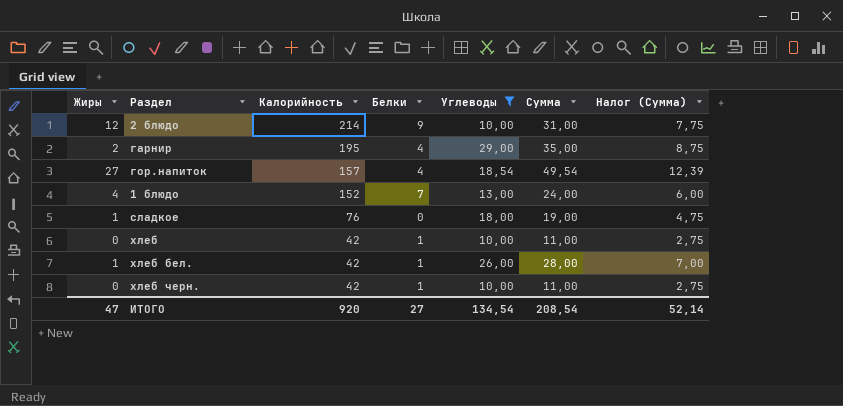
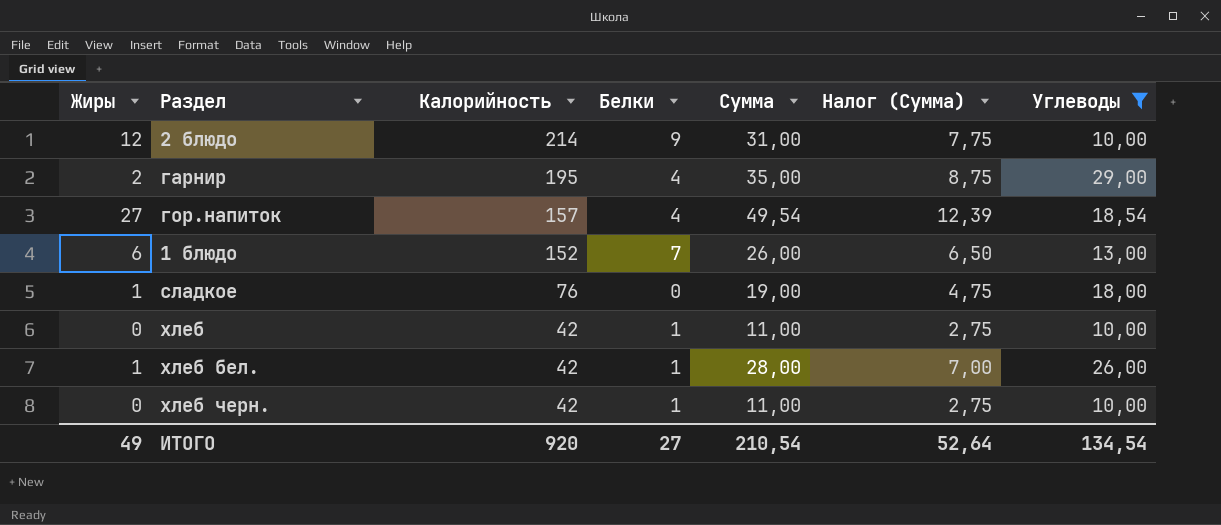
column Углеводы | position: 5 -> 7
1 блюдо | Жиры: 4 -> 6
1 блюдо | Сумма: 24,00 -> 26,00
1 блюдо | Налог (Сумма): 6,00 -> 6,50
ИТОГО | Жиры: 47 -> 49
ИТОГО | Сумма: 208,54 -> 210,54
ИТОГО | Налог (Сумма): 52,14 -> 52,64

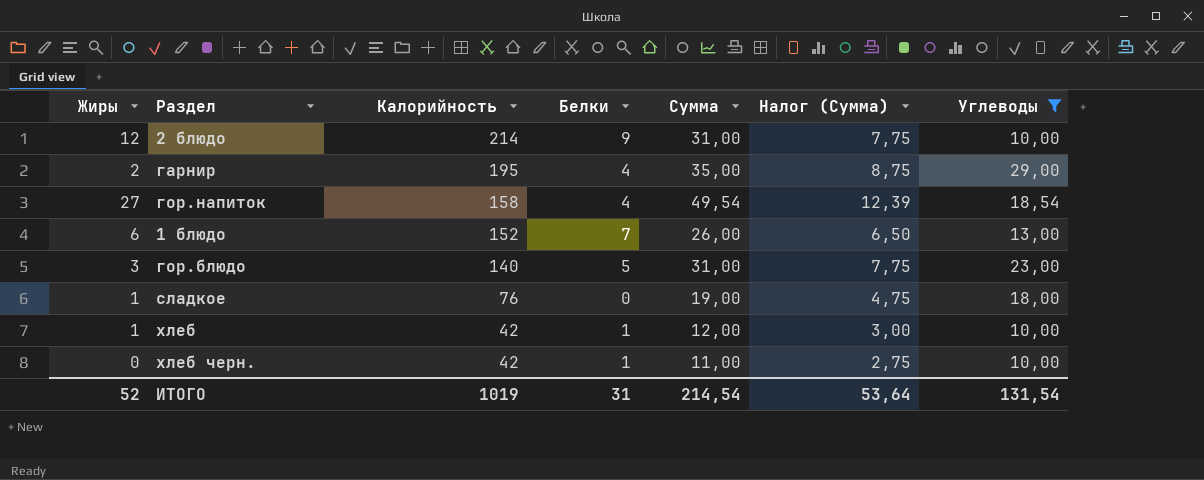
row хлеб бел.: 1 | 42 | 1 | 28,00 | 7,00 | 26,00 -> none
гор.напиток | Калорийность: 157 -> 158
row гор.блюдо: none -> 3 | 140 | 5 | 31,00 | 7,75 | 23,00
хлеб | Жиры: 0 -> 1
хлеб | Сумма: 11,00 -> 12,00
хлеб | Налог (Сумма): 2,75 -> 3,00
ИТОГО | Жиры: 49 -> 52
ИТОГО | Калорийность: 920 -> 1019
ИТОГО | Белки: 27 -> 31
ИТОГО | Сумма: 210,54 -> 214,54
ИТОГО | Налог (Сумма): 52,64 -> 53,64
ИТОГО | Углеводы: 134,54 -> 131,54

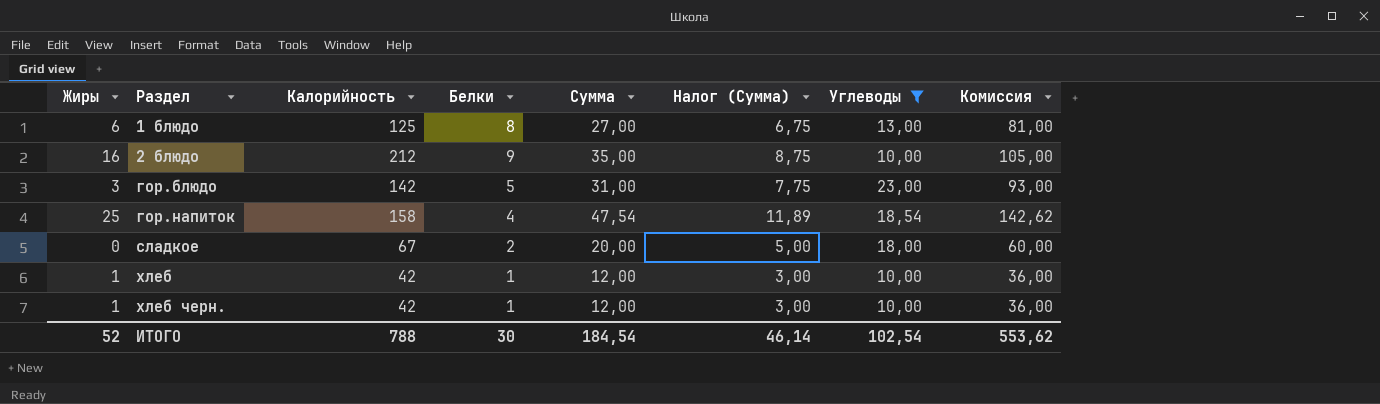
row order: Калорийность descending -> Раздел ascending
column Комиссия | formula: none -> [Сумма] * 3
row гарнир: 2 | 195 | 4 | 35,00 | 8,75 | 29,00 -> none
1 блюдо | Калорийность: 152 -> 125
1 блюдо | Белки: 7 -> 8
1 блюдо | Сумма: 26,00 -> 27,00
1 блюдо | Налог (Сумма): 6,50 -> 6,75
2 блюдо | Жиры: 12 -> 16
2 блюдо | Калорийность: 214 -> 212
2 блюдо | Сумма: 31,00 -> 35,00
2 блюдо | Налог (Сумма): 7,75 -> 8,75
гор.блюдо | Калорийность: 140 -> 142
гор.напиток | Жиры: 27 -> 25
гор.напиток | Сумма: 49,54 -> 47,54
гор.напиток | Налог (Сумма): 12,39 -> 11,89
сладкое | Жиры: 1 -> 0
сладкое | Калорийность: 76 -> 67
сладкое | Белки: 0 -> 2
сладкое | Сумма: 19,00 -> 20,00
сладкое | Налог (Сумма): 4,75 -> 5,00
хлеб черн. | Жиры: 0 -> 1
хлеб черн. | Сумма: 11,00 -> 12,00
хлеб черн. | Налог (Сумма): 2,75 -> 3,00
ИТОГО | Калорийность: 1019 -> 788
ИТОГО | Белки: 31 -> 30
ИТОГО | Сумма: 214,54 -> 184,54
ИТОГО | Налог (Сумма): 53,64 -> 46,14
ИТОГО | Углеводы: 131,54 -> 102,54

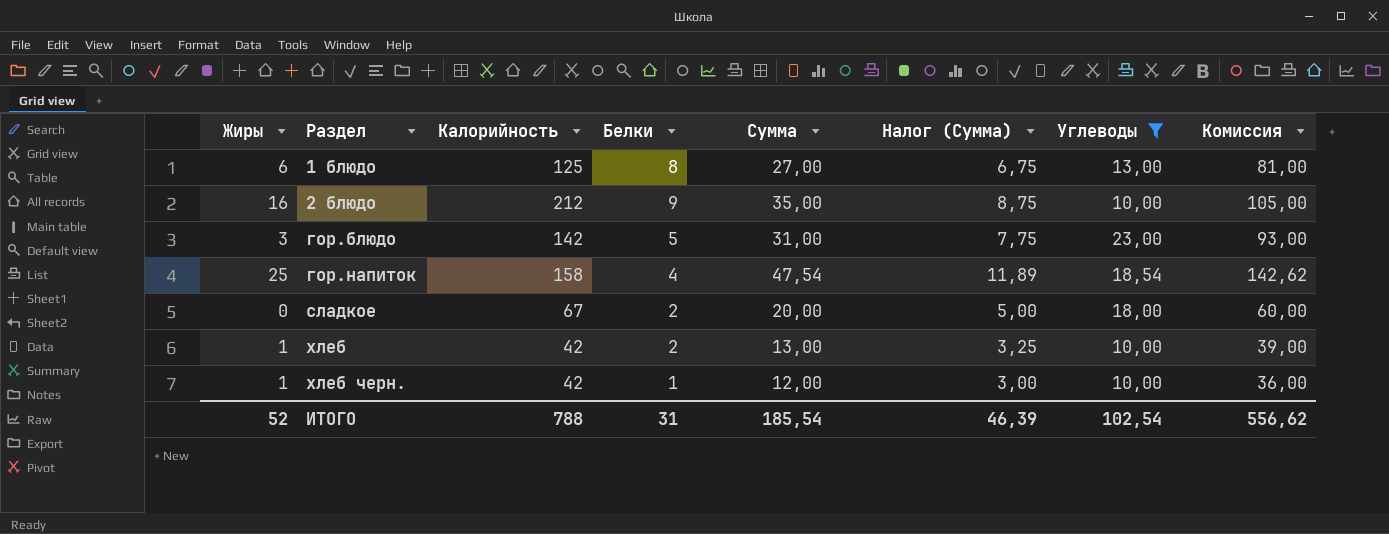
хлеб | Белки: 1 -> 2
хлеб | Сумма: 12,00 -> 13,00
хлеб | Налог (Сумма): 3,00 -> 3,25
хлеб | Комиссия: 36,00 -> 39,00
ИТОГО | Белки: 30 -> 31
ИТОГО | Сумма: 184,54 -> 185,54
ИТОГО | Налог (Сумма): 46,14 -> 46,39
ИТОГО | Комиссия: 553,62 -> 556,62

